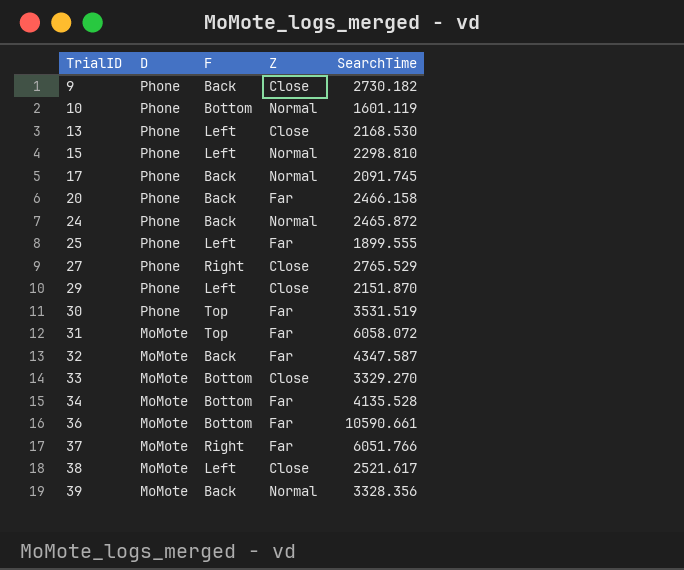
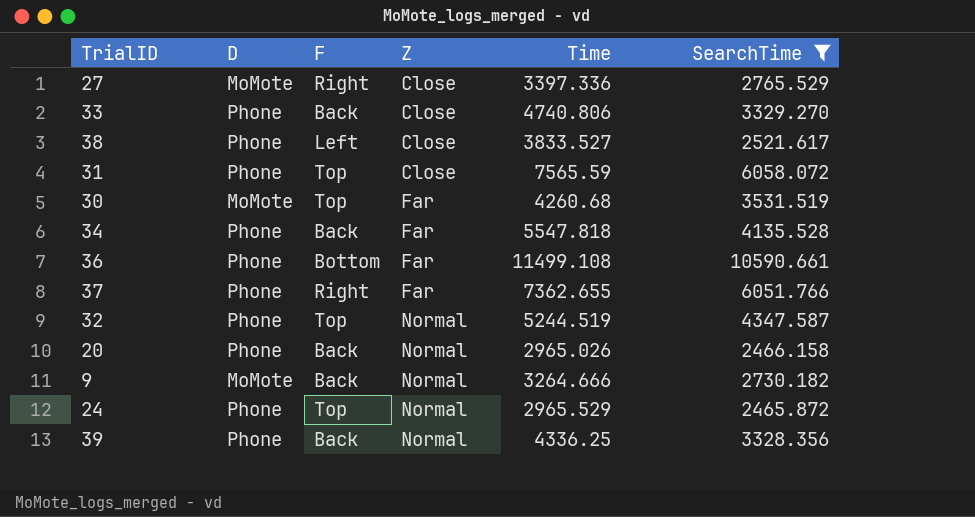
filter: none -> SearchTime >= 2465.872
row order: TrialID ascending -> Z ascending
column Time | position: none -> 5
27 | D: Phone -> MoMote
33 | D: MoMote -> Phone
33 | F: Bottom -> Back
38 | D: MoMote -> Phone
31 | D: MoMote -> Phone
31 | Z: Far -> Close
30 | D: Phone -> MoMote
34 | D: MoMote -> Phone
34 | F: Bottom -> Back
36 | D: MoMote -> Phone
37 | D: MoMote -> Phone
32 | D: MoMote -> Phone
32 | F: Back -> Top
32 | Z: Far -> Normal
20 | Z: Far -> Normal
9 | D: Phone -> MoMote
9 | Z: Close -> Normal
24 | F: Back -> Top
39 | D: MoMote -> Phone

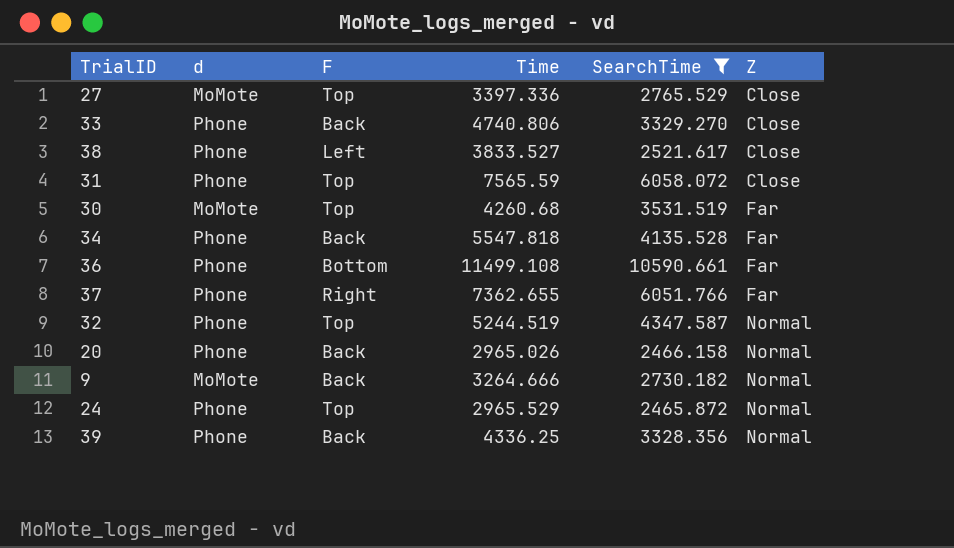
column name: D -> d
column Z | position: 4 -> 6
27 | F: Right -> Top

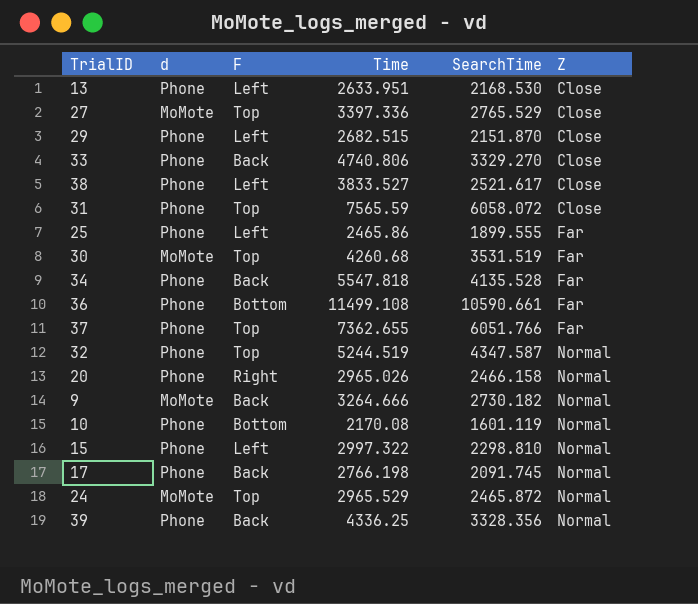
filter: SearchTime >= 2465.872 -> none
37 | F: Right -> Top
20 | F: Back -> Right
24 | d: Phone -> MoMote

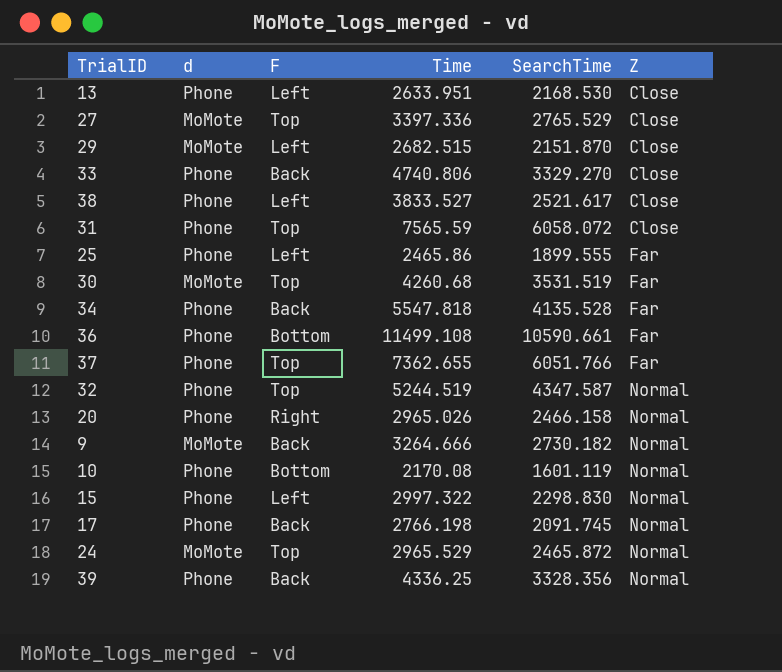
29 | d: Phone -> MoMote
15 | SearchTime: 2298.810 -> 2298.830

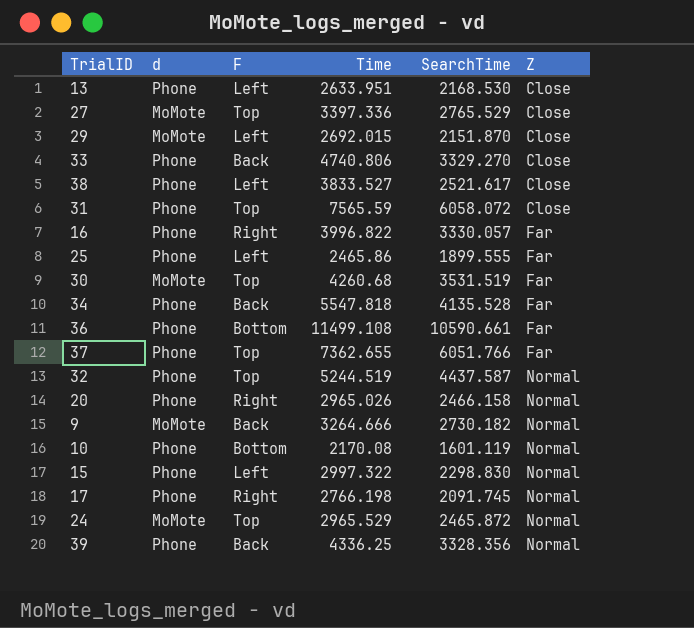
29 | Time: 2682.515 -> 2692.015
row 16: none -> Phone | Right | 3996.822 | 3330.057 | Far
32 | SearchTime: 4347.587 -> 4437.587
17 | F: Back -> Right

